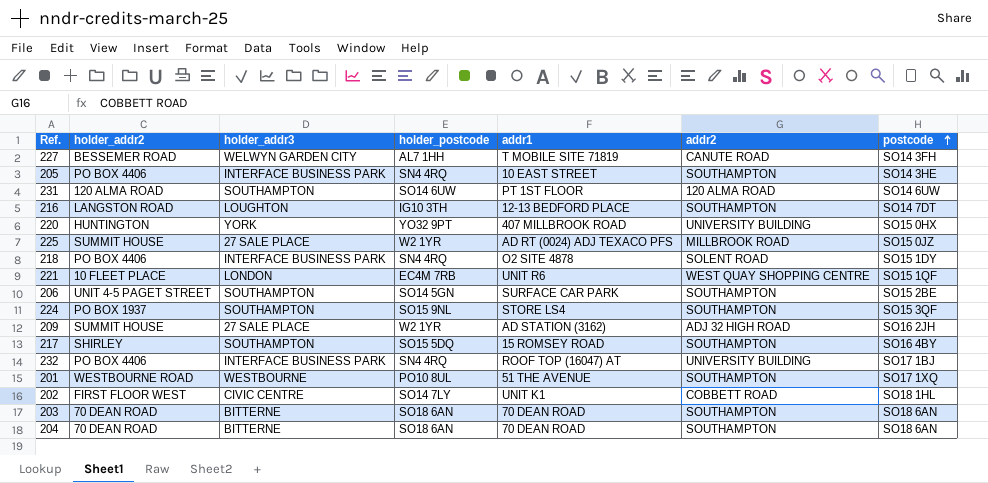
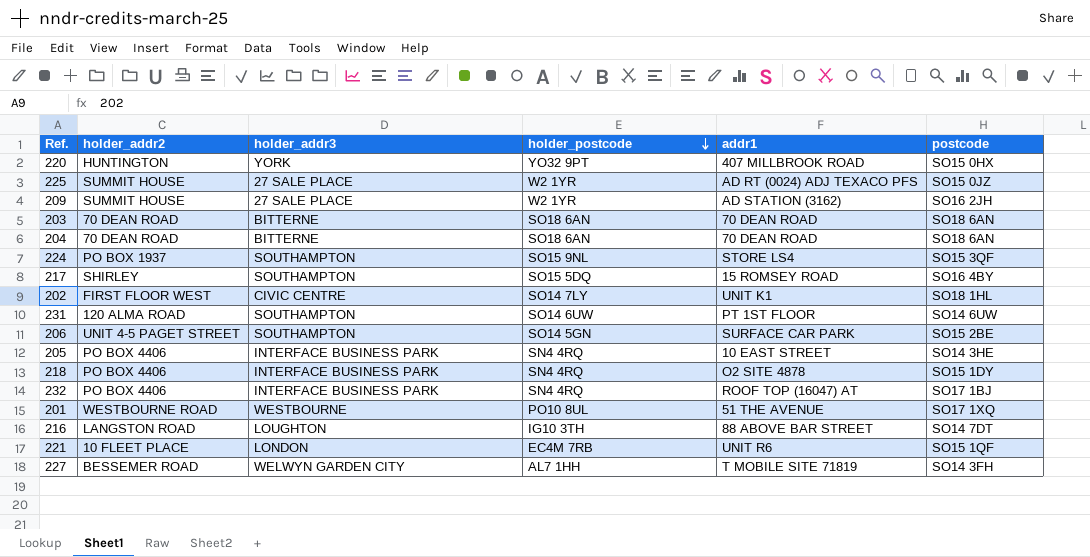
row order: postcode ascending -> holder_postcode descending
column addr2 | position: 6 -> none
216 | addr1: 12-13 BEDFORD PLACE -> 88 ABOVE BAR STREET

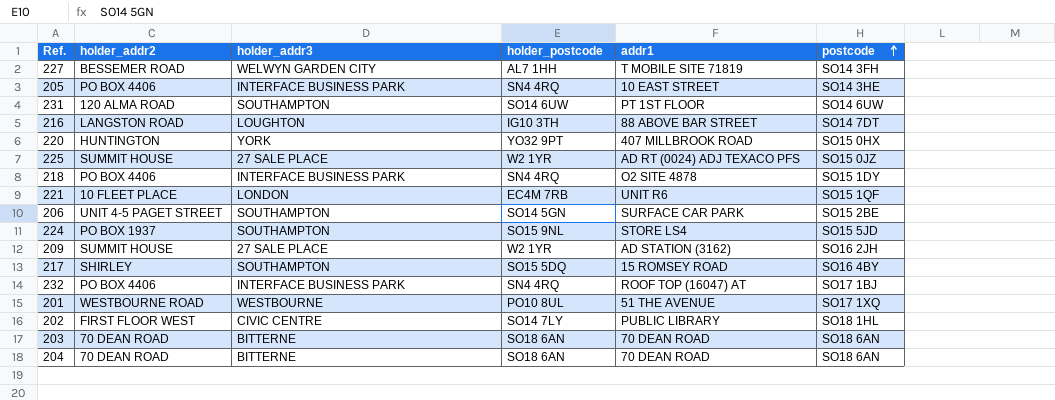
row order: holder_postcode descending -> postcode ascending
224 | postcode: SO15 3QF -> SO15 5JD
202 | addr1: UNIT K1 -> PUBLIC LIBRARY

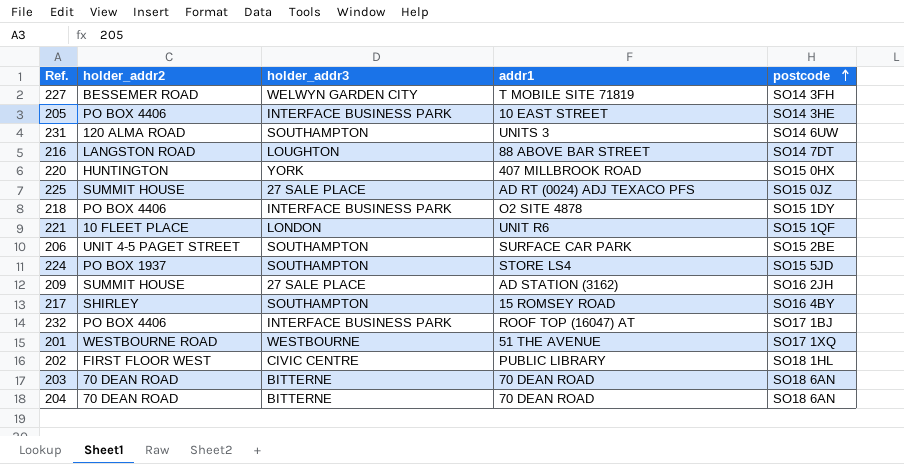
column holder_postcode | position: 4 -> none
231 | addr1: PT 1ST FLOOR -> UNITS 3

